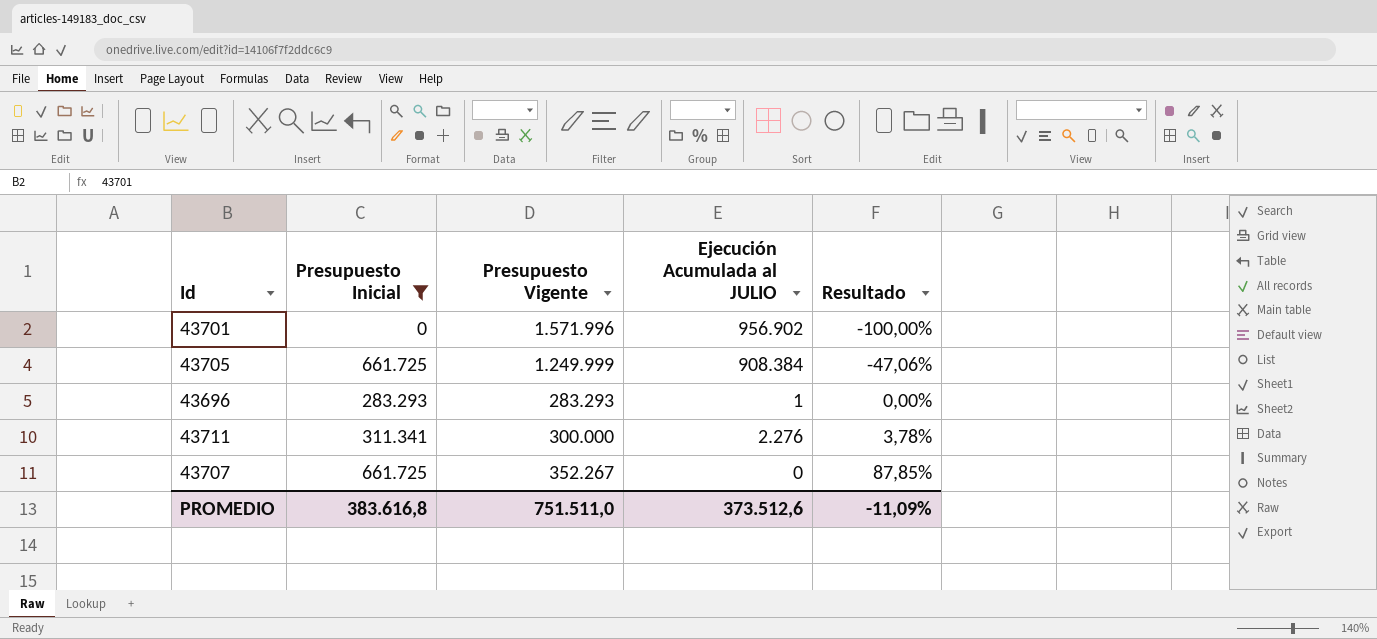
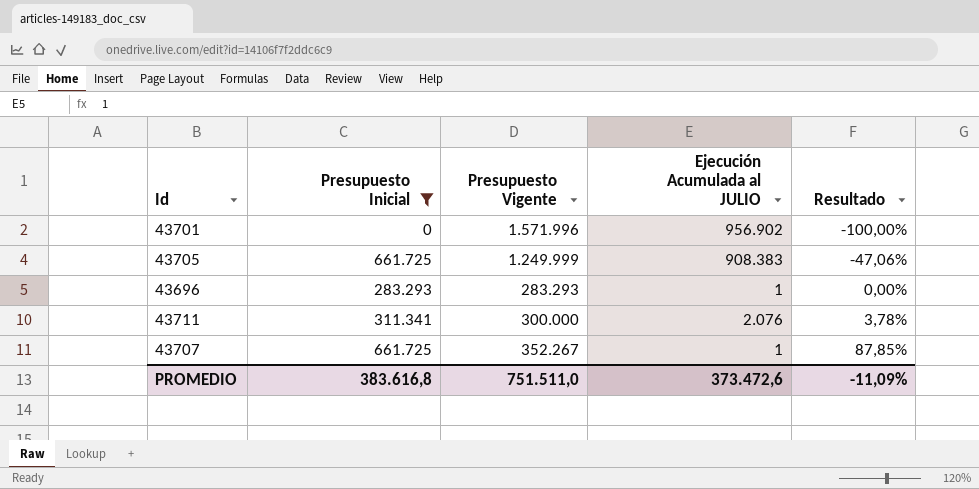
43705 | Ejecución Acumulada al JULIO: 908.384 -> 908.383
43711 | Ejecución Acumulada al JULIO: 2.276 -> 2.076
43707 | Ejecución Acumulada al JULIO: 0 -> 1
PROMEDIO | Ejecución Acumulada al JULIO: 373.512,6 -> 373.472,6

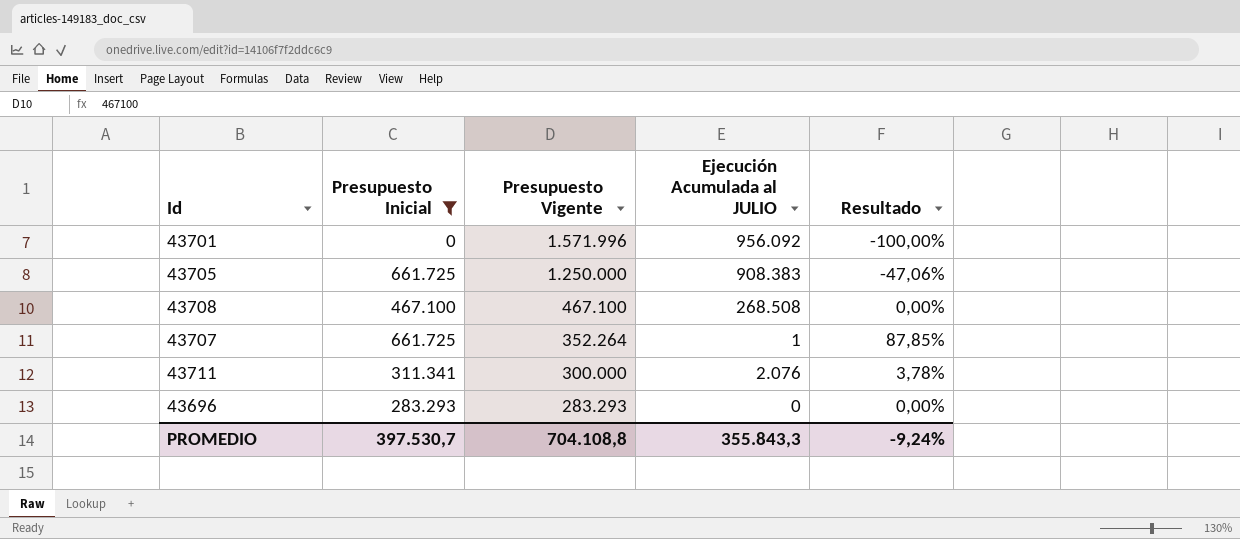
row order: Resultado ascending -> Presupuesto Vigente descending
43701 | Ejecución Acumulada al JULIO: 956.902 -> 956.092
43705 | Presupuesto Vigente: 1.249.999 -> 1.250.000
row 43708: none -> 467.100 | 467.100 | 268.508 | 0,00%
43707 | Presupuesto Vigente: 352.267 -> 352.264
43696 | Ejecución Acumulada al JULIO: 1 -> 0
PROMEDIO | Presupuesto Inicial: 383.616,8 -> 397.530,7
PROMEDIO | Presupuesto Vigente: 751.511,0 -> 704.108,8
PROMEDIO | Ejecución Acumulada al JULIO: 373.472,6 -> 355.843,3
PROMEDIO | Resultado: -11,09% -> -9,24%

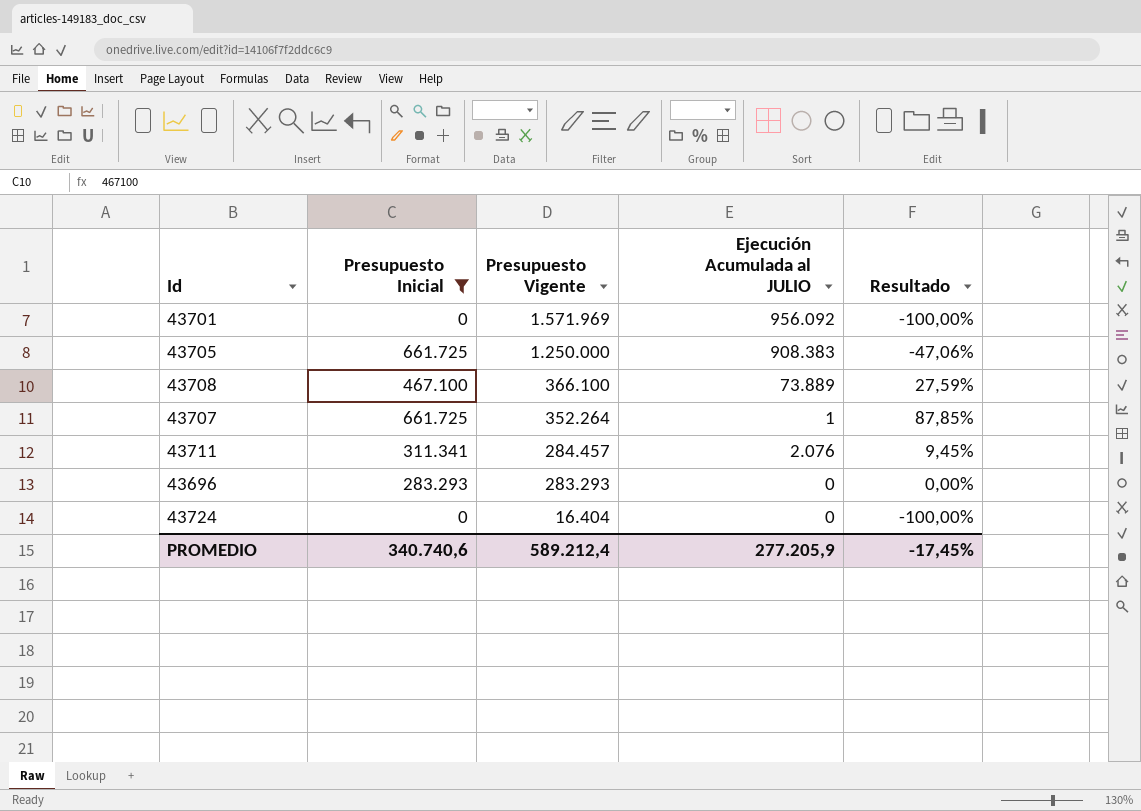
43701 | Presupuesto Vigente: 1.571.996 -> 1.571.969
43708 | Presupuesto Vigente: 467.100 -> 366.100
43708 | Ejecución Acumulada al JULIO: 268.508 -> 73.889
43708 | Resultado: 0,00% -> 27,59%
43711 | Presupuesto Vigente: 300.000 -> 284.457
43711 | Resultado: 3,78% -> 9,45%
row 43724: none -> 0 | 16.404 | 0 | -100,00%
PROMEDIO | Presupuesto Inicial: 397.530,7 -> 340.740,6
PROMEDIO | Presupuesto Vigente: 704.108,8 -> 589.212,4
PROMEDIO | Ejecución Acumulada al JULIO: 355.843,3 -> 277.205,9
PROMEDIO | Resultado: -9,24% -> -17,45%

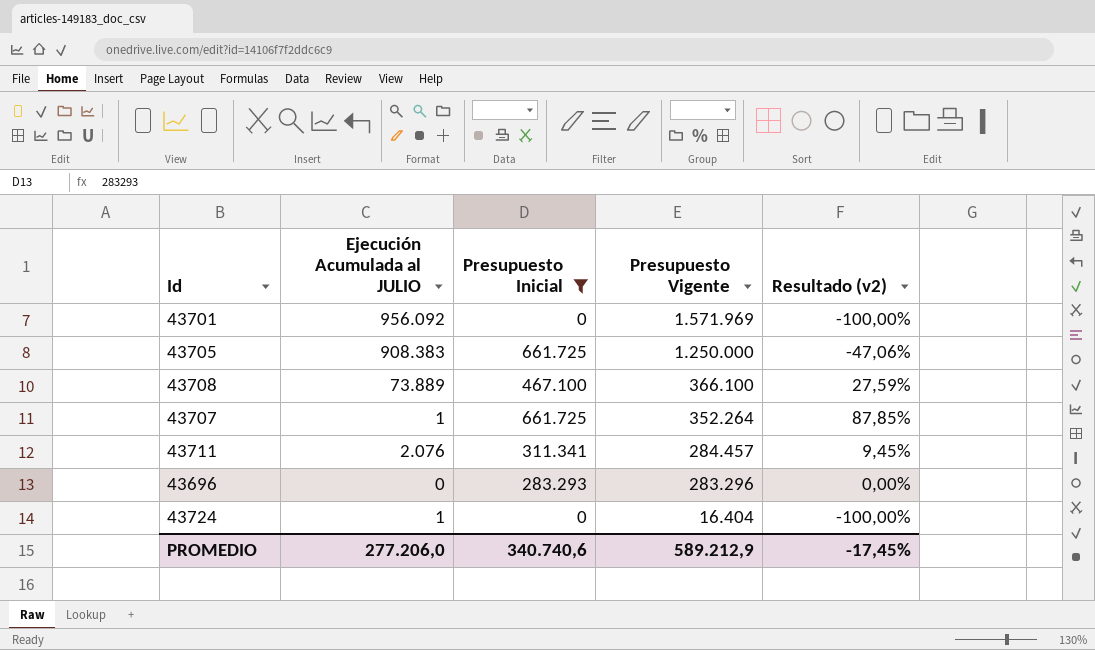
column Ejecución Acumulada al JULIO | position: 4 -> 2
column name: Resultado -> Resultado (v2)
43696 | Presupuesto Vigente: 283.293 -> 283.296
43724 | Ejecución Acumulada al JULIO: 0 -> 1
PROMEDIO | Ejecución Acumulada al JULIO: 277.205,9 -> 277.206,0
PROMEDIO | Presupuesto Vigente: 589.212,4 -> 589.212,9

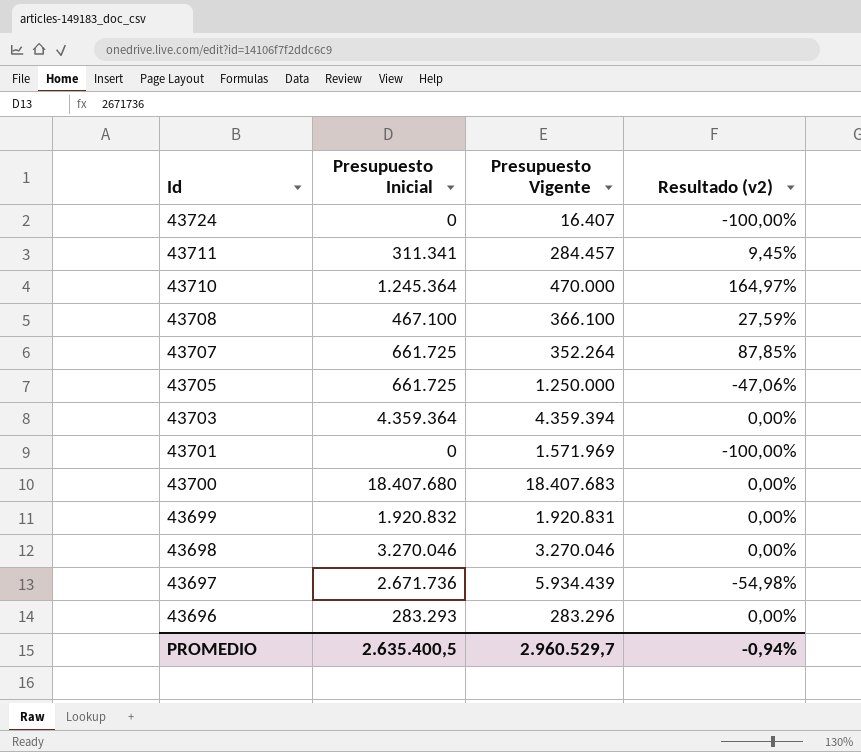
filter: Presupuesto Inicial <= 661.725 -> none
row order: Presupuesto Vigente descending -> Id descending
column Ejecución Acumulada al JULIO | position: 2 -> none
43724 | Presupuesto Vigente: 16.404 -> 16.407
PROMEDIO | Presupuesto Inicial: 340.740,6 -> 2.635.400,5
PROMEDIO | Presupuesto Vigente: 589.212,9 -> 2.960.529,7
PROMEDIO | Resultado (v2): -17,45% -> -0,94%

